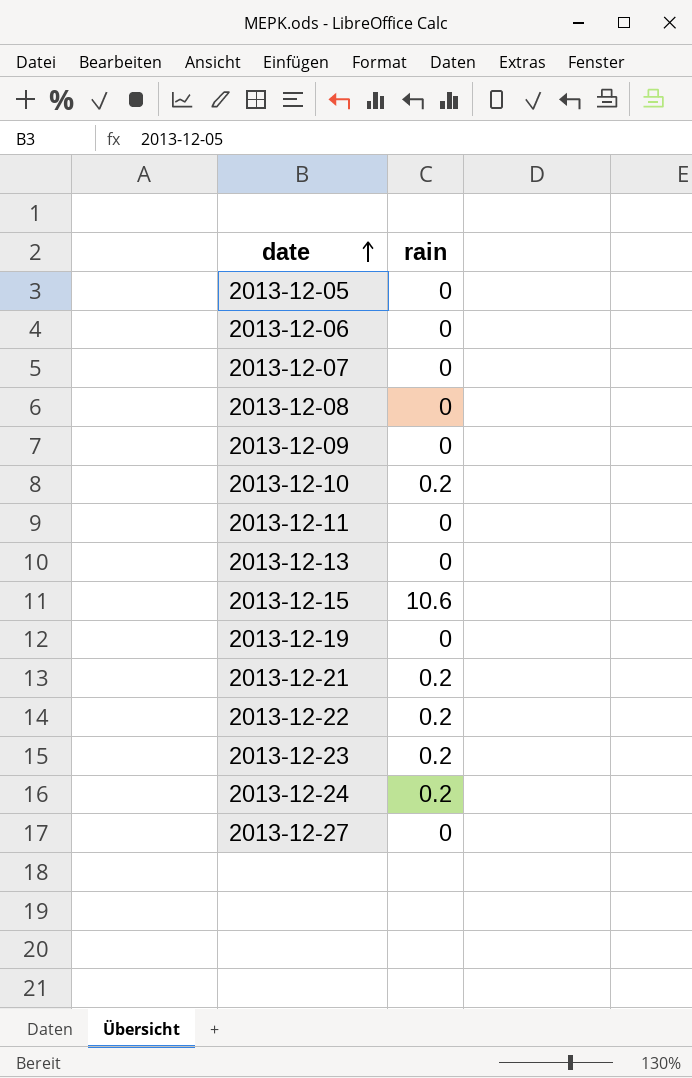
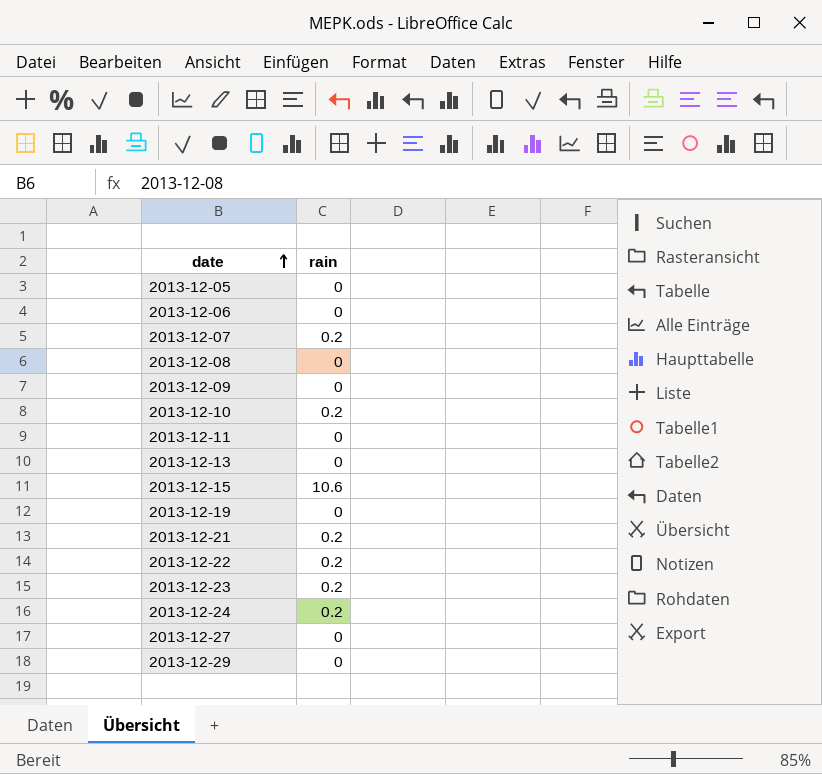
2013-12-07 | rain: 0 -> 0.2
row 2013-12-29: none -> 0

